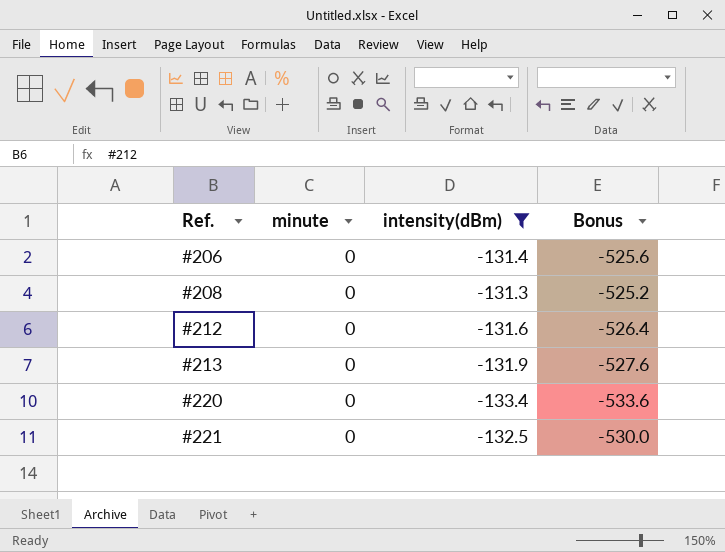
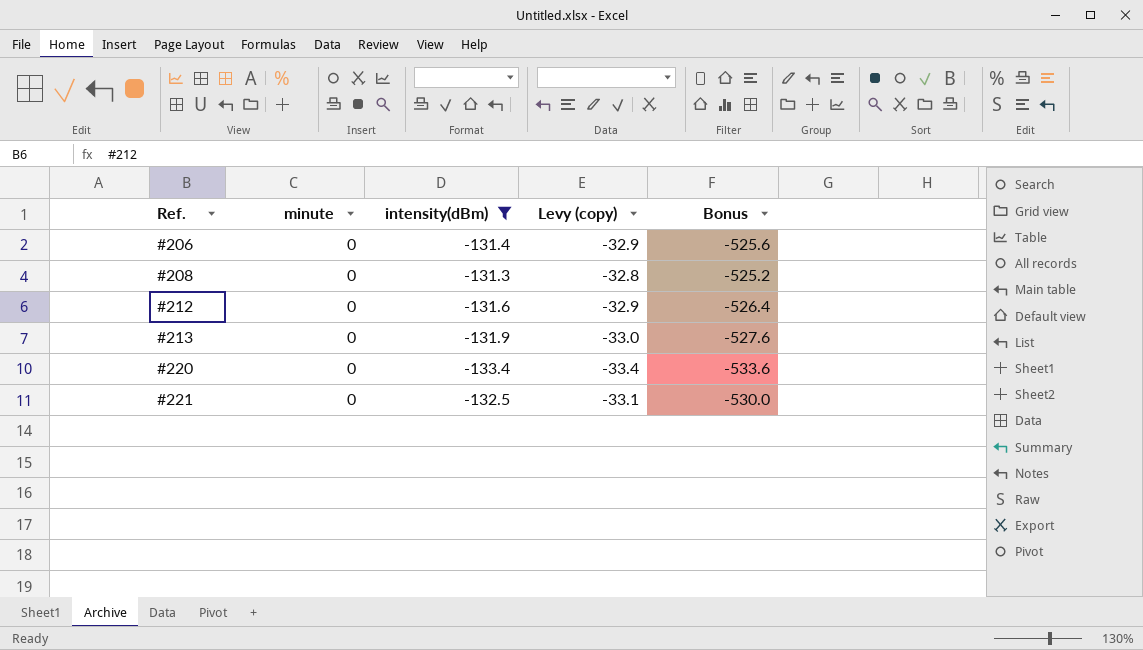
column Levy (copy) | formula: none -> [intensity(dBm)] * 0.25

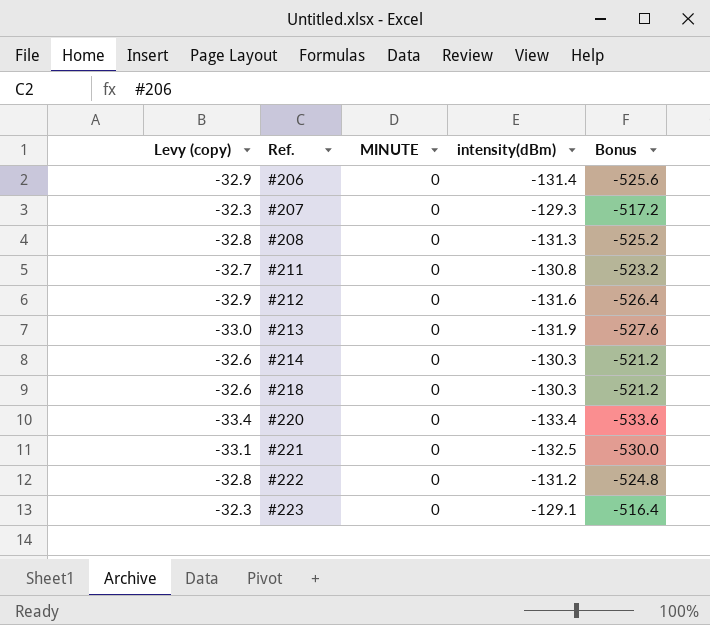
filter: intensity(dBm) <= -131.3 -> none
column Levy (copy) | position: 4 -> 1
column name: minute -> MINUTE

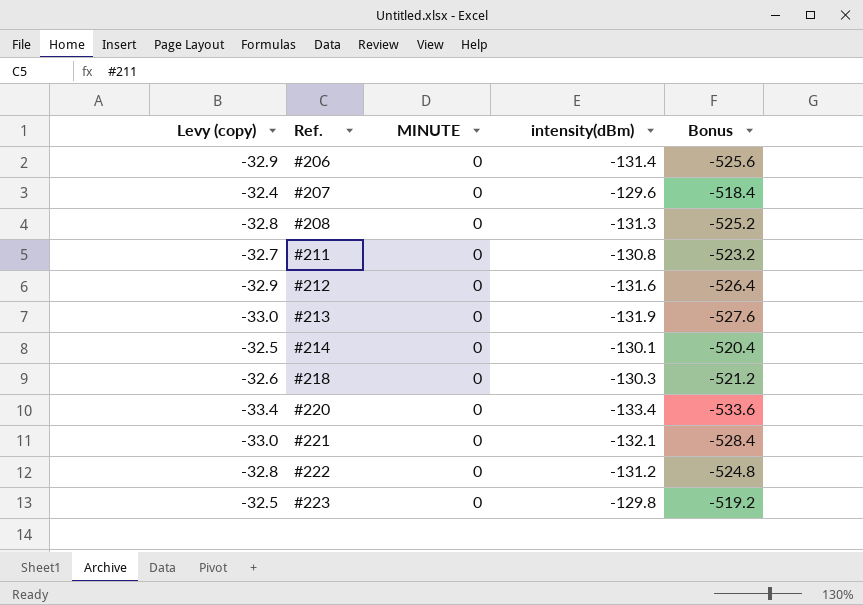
#207 | Levy (copy): -32.3 -> -32.4
#207 | intensity(dBm): -129.3 -> -129.6
#207 | Bonus: -517.2 -> -518.4
#214 | Levy (copy): -32.6 -> -32.5
#214 | intensity(dBm): -130.3 -> -130.1
#214 | Bonus: -521.2 -> -520.4
#221 | Levy (copy): -33.1 -> -33.0
#221 | intensity(dBm): -132.5 -> -132.1
#221 | Bonus: -530.0 -> -528.4
#223 | Levy (copy): -32.3 -> -32.5
#223 | intensity(dBm): -129.1 -> -129.8
#223 | Bonus: -516.4 -> -519.2

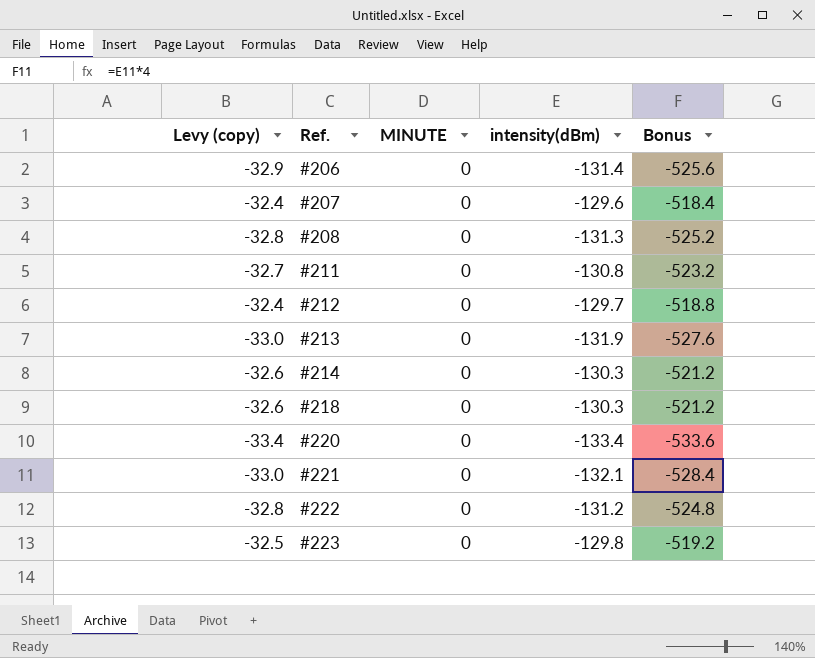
#212 | Levy (copy): -32.9 -> -32.4
#212 | intensity(dBm): -131.6 -> -129.7
#212 | Bonus: -526.4 -> -518.8
#214 | Levy (copy): -32.5 -> -32.6
#214 | intensity(dBm): -130.1 -> -130.3
#214 | Bonus: -520.4 -> -521.2

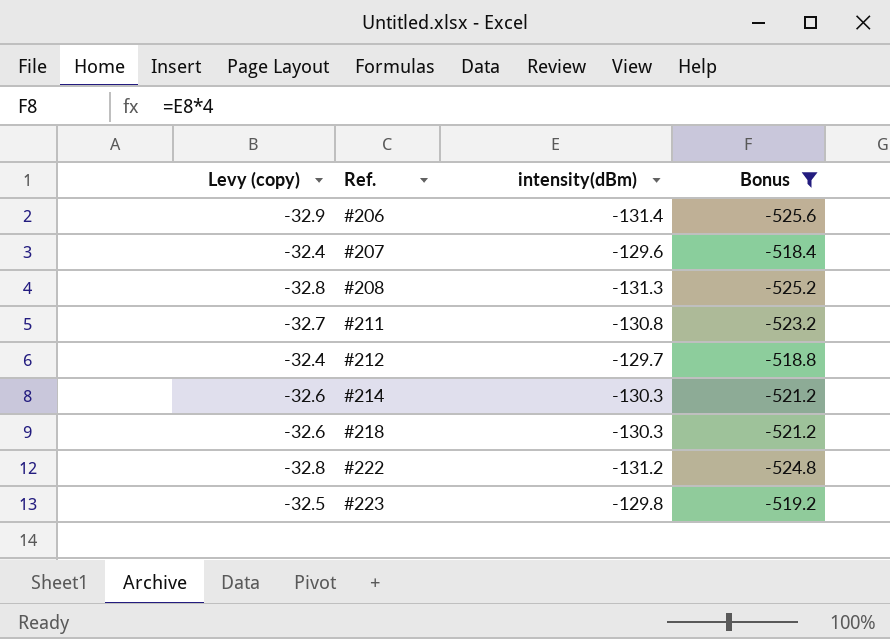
filter: none -> Bonus >= -525.6
column MINUTE | position: 3 -> none

